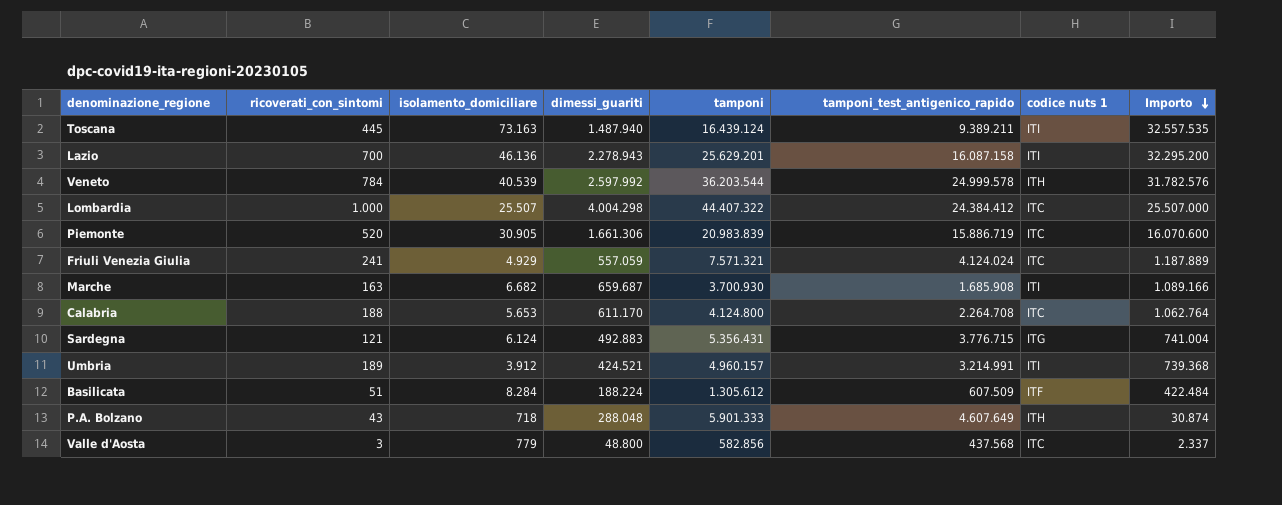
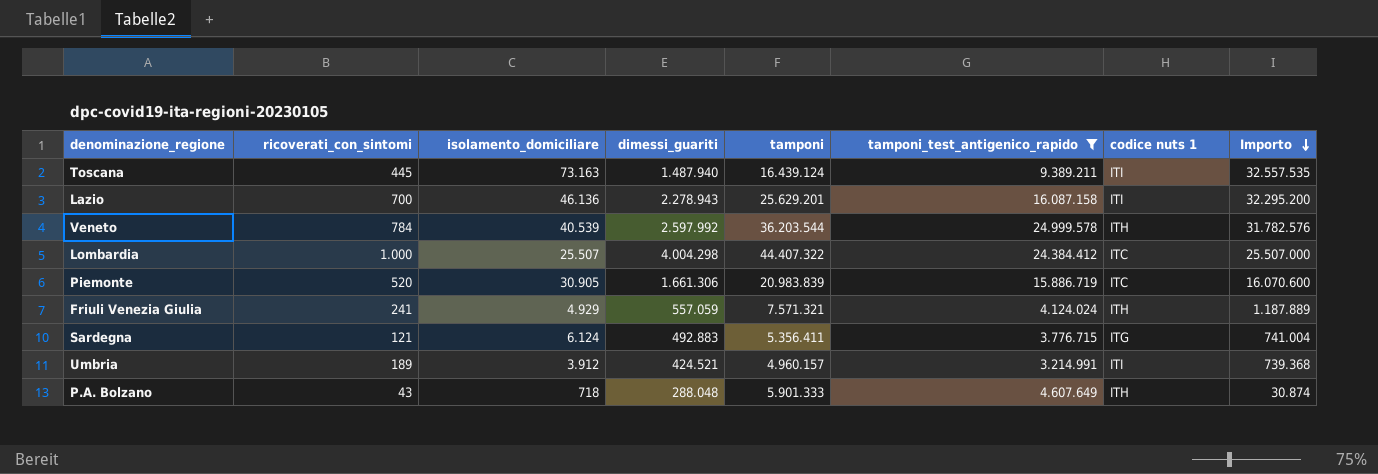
filter: none -> tamponi_test_antigenico_rapido >= 3.214.991
Friuli Venezia Giulia | codice nuts 1: ITC -> ITH
Sardegna | tamponi: 5.356.431 -> 5.356.411

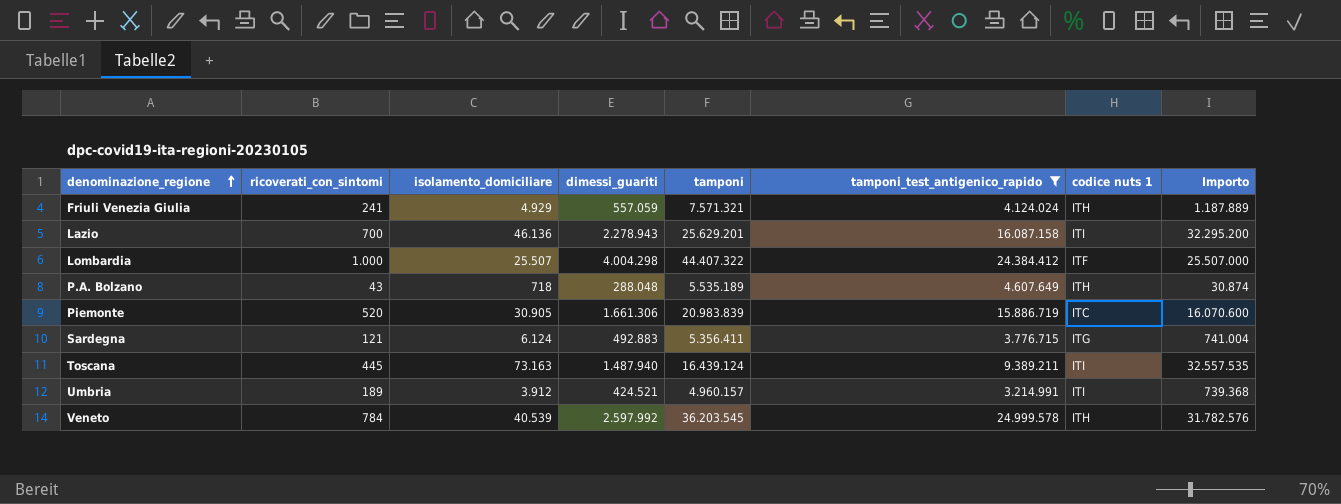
row order: Importo descending -> denominazione_regione ascending
Lombardia | codice nuts 1: ITC -> ITF
P.A. Bolzano | tamponi: 5.901.333 -> 5.535.189
Veneto | tamponi: 36.203.544 -> 36.203.545

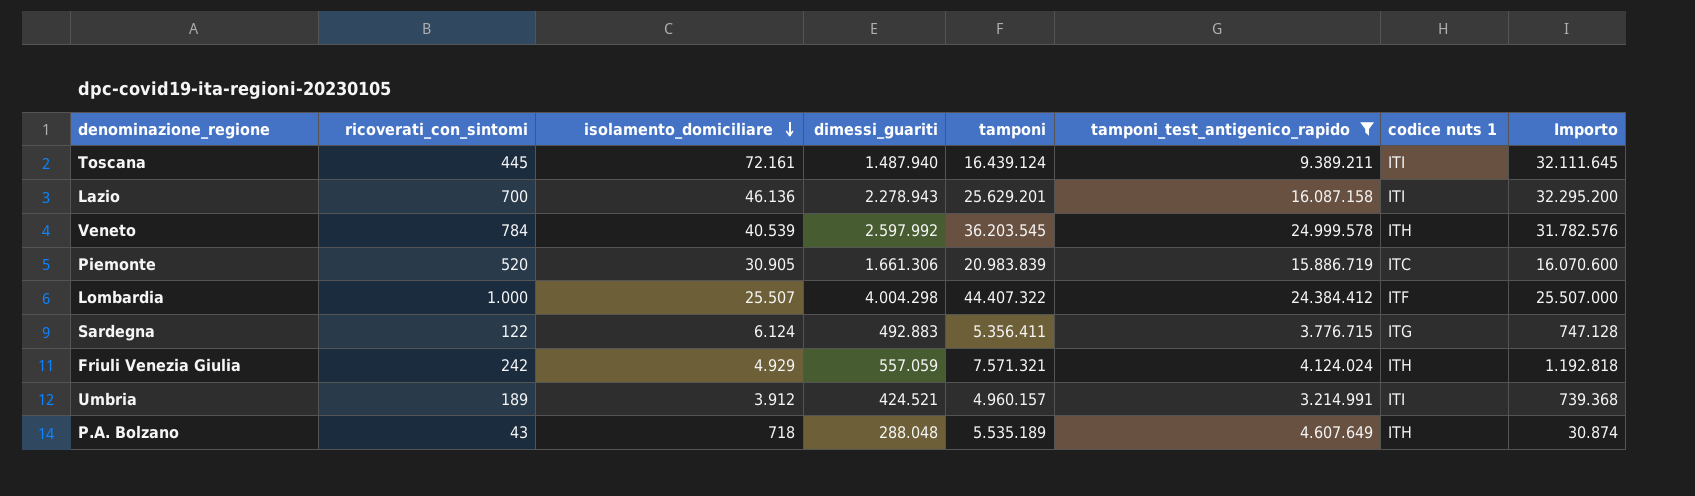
row order: denominazione_regione ascending -> isolamento_domiciliare descending
Toscana | isolamento_domiciliare: 73.163 -> 72.161
Toscana | Importo: 32.557.535 -> 32.111.645
Sardegna | ricoverati_con_sintomi: 121 -> 122
Sardegna | Importo: 741.004 -> 747.128
Friuli Venezia Giulia | ricoverati_con_sintomi: 241 -> 242
Friuli Venezia Giulia | Importo: 1.187.889 -> 1.192.818

